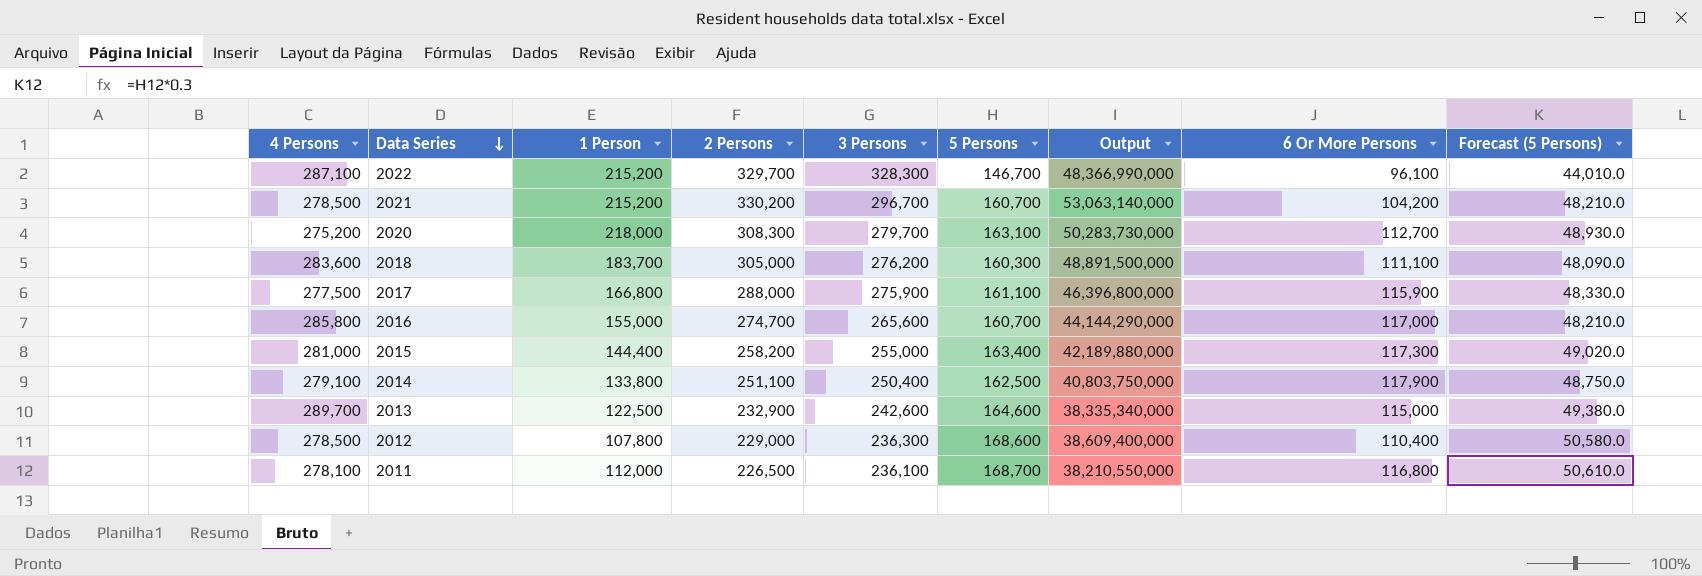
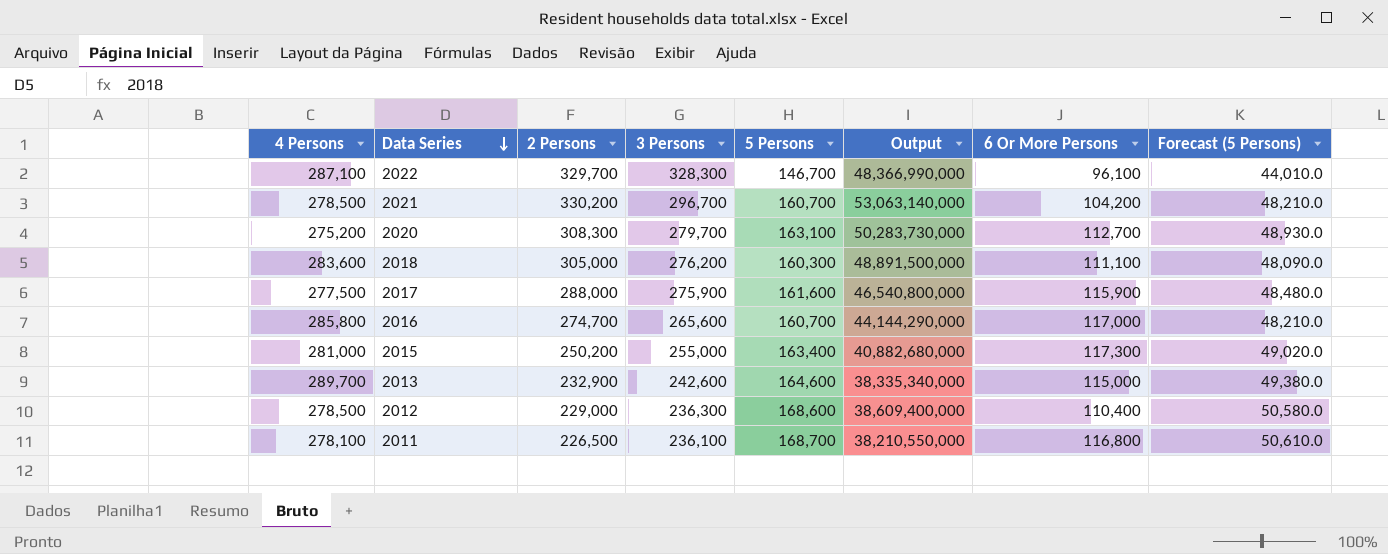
column 1 Person | position: 3 -> none
row 2014: 279,100 | 133,800 | 251,100 | 250,400 | 162,500 | 40,803,750,000 | 117,900 | 48,750.0 -> none
2017 | 5 Persons: 161,100 -> 161,600
2017 | Output: 46,396,800,000 -> 46,540,800,000
2017 | Forecast (5 Persons): 48,330.0 -> 48,480.0
2015 | 2 Persons: 258,200 -> 250,200
2015 | Output: 42,189,880,000 -> 40,882,680,000

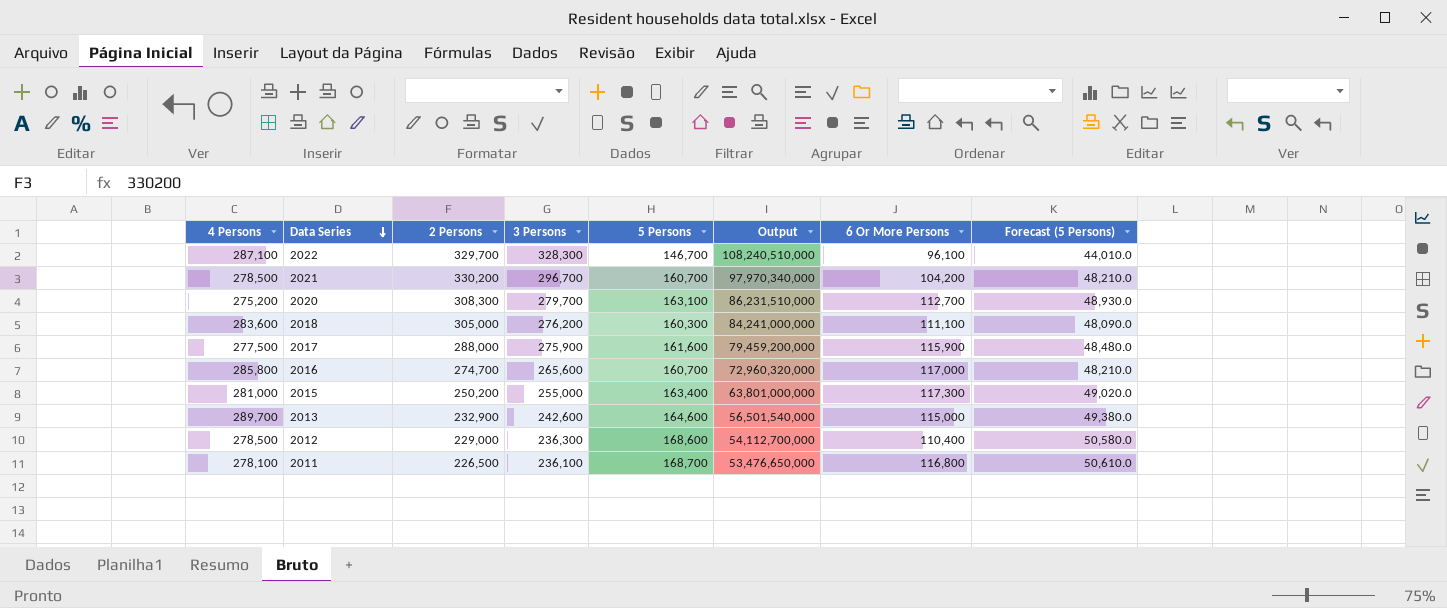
column Output | formula: [2 Persons] * [5 Persons] -> [2 Persons] * [3 Persons]

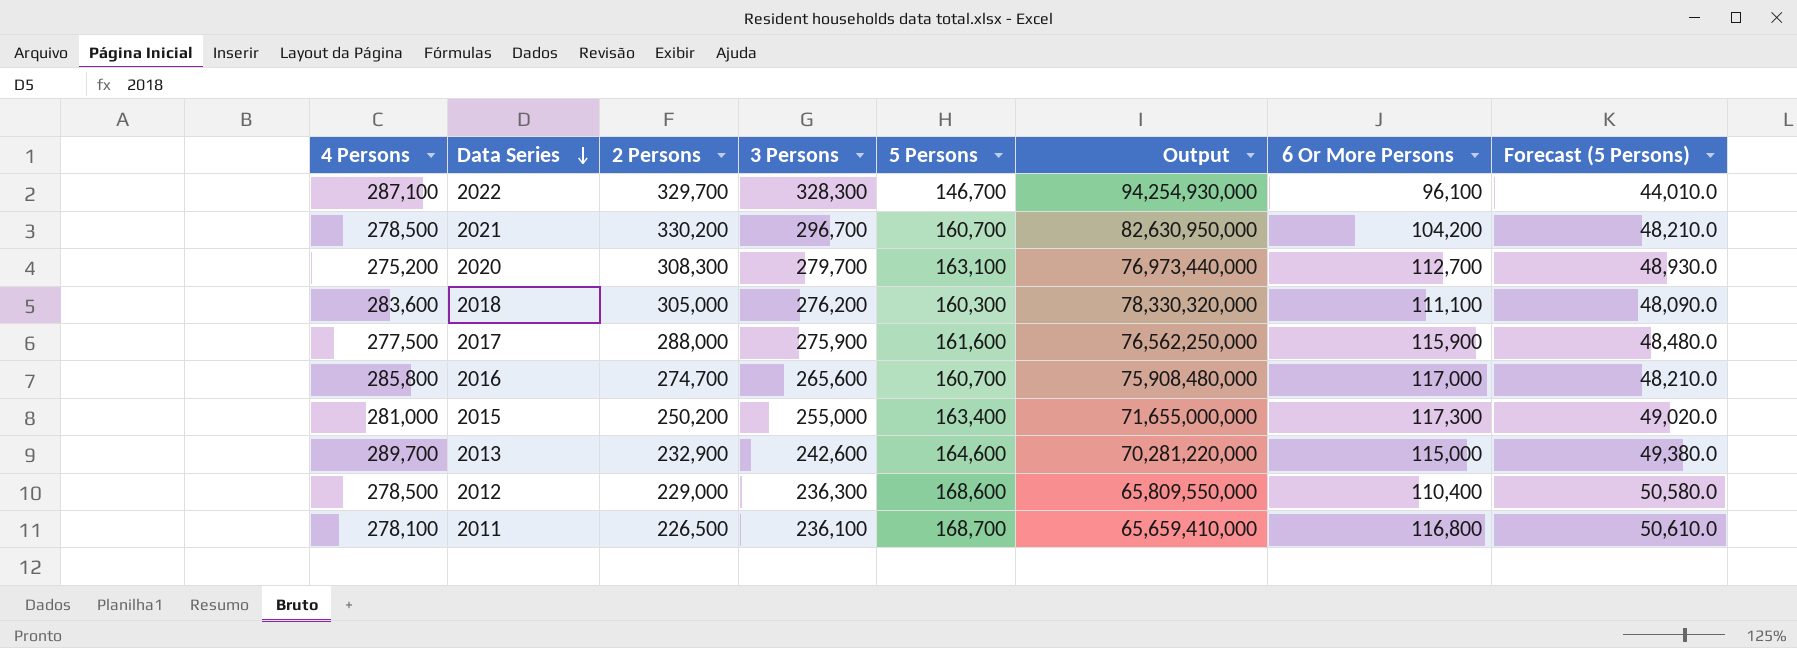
column Output | formula: [2 Persons] * [3 Persons] -> [4 Persons] * [3 Persons]

